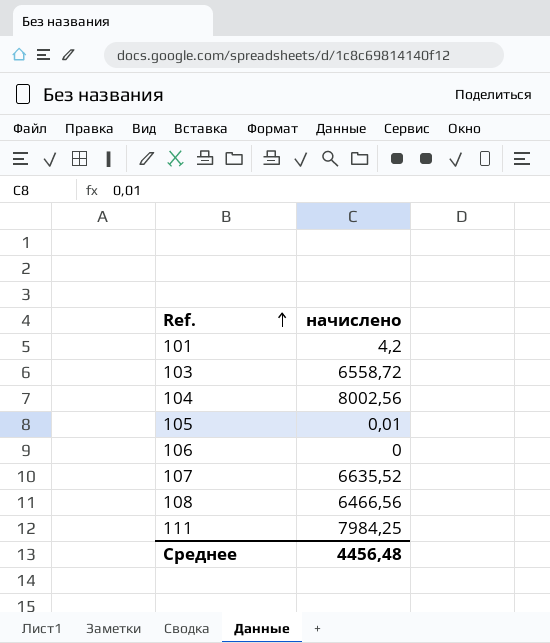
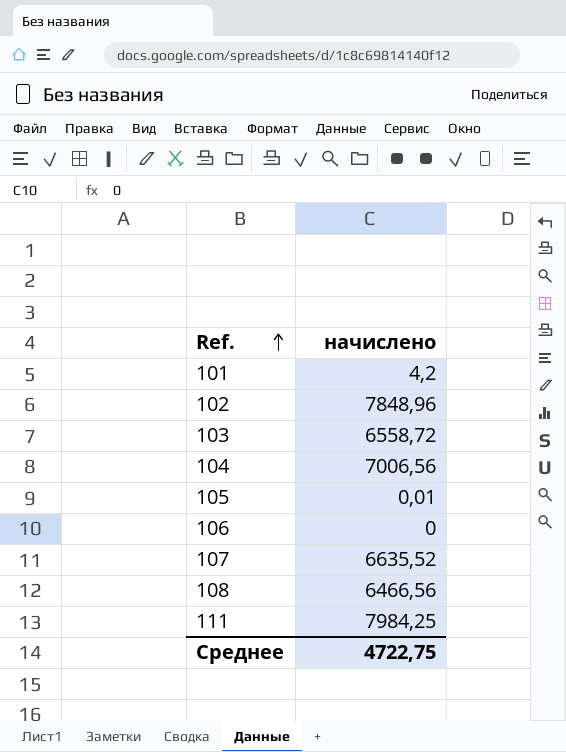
row 102: none -> 7848,96
104 | начислено: 8002,56 -> 7006,56
Среднее | начислено: 4456,48 -> 4722,75

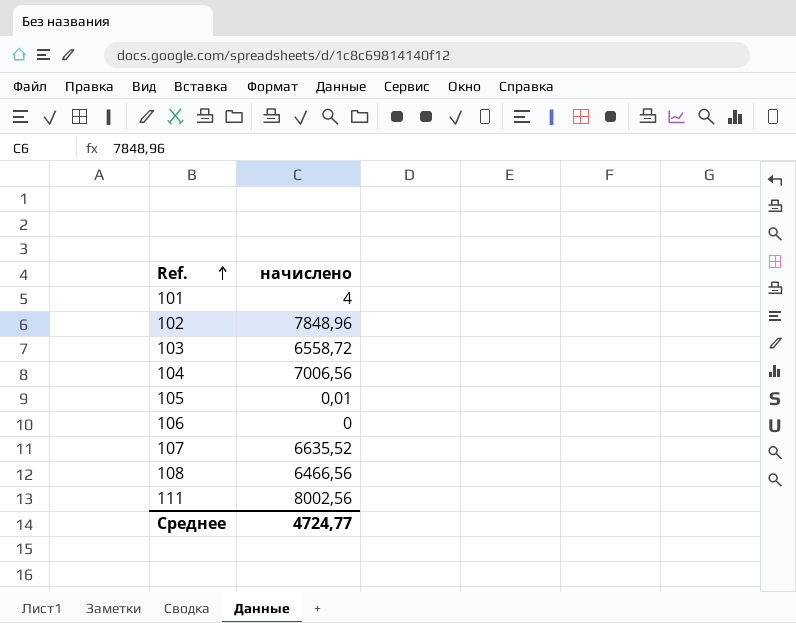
101 | начислено: 4,2 -> 4
111 | начислено: 7984,25 -> 8002,56
Среднее | начислено: 4722,75 -> 4724,77

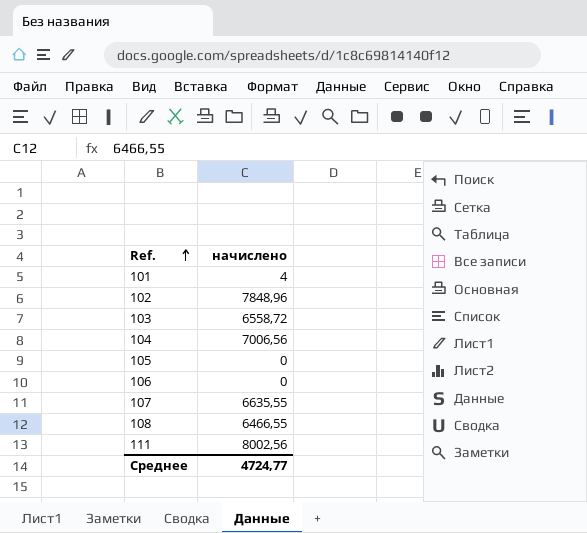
105 | начислено: 0,01 -> 0
107 | начислено: 6635,52 -> 6635,55
108 | начислено: 6466,56 -> 6466,55

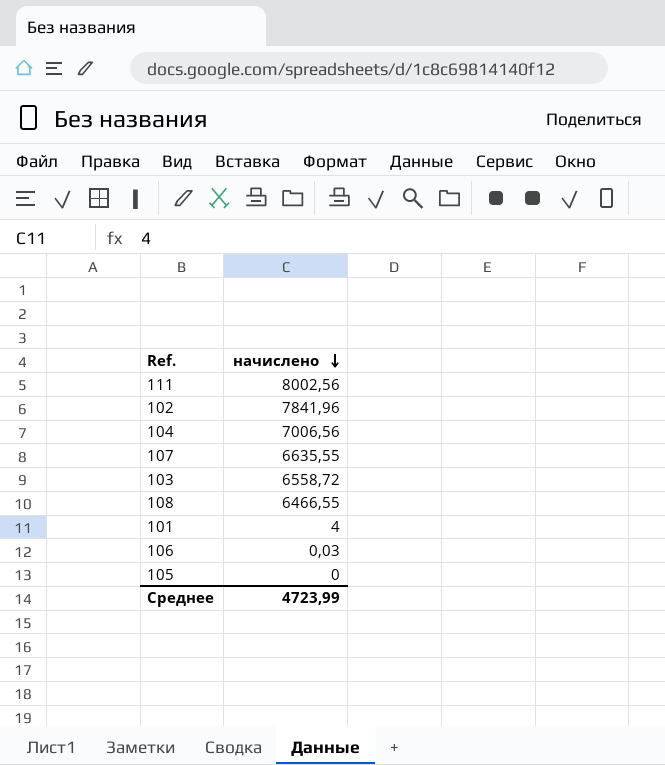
row order: Ref. ascending -> начислено descending
102 | начислено: 7848,96 -> 7841,96
106 | начислено: 0 -> 0,03
Среднее | начислено: 4724,77 -> 4723,99

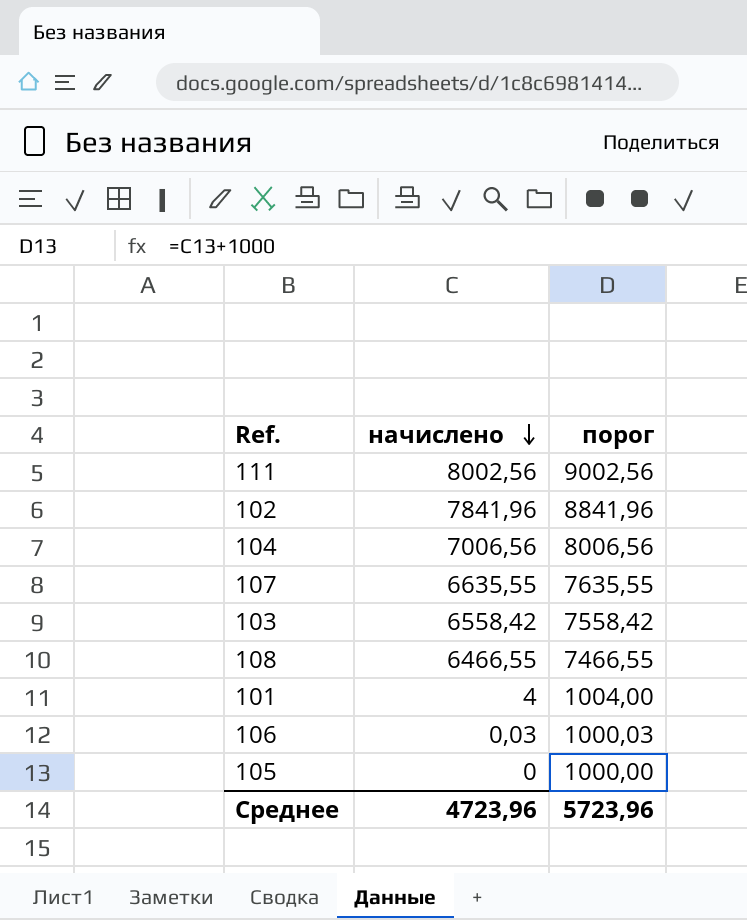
column порог | formula: none -> [начислено] + 1000
103 | начислено: 6558,72 -> 6558,42
Среднее | начислено: 4723,99 -> 4723,96

